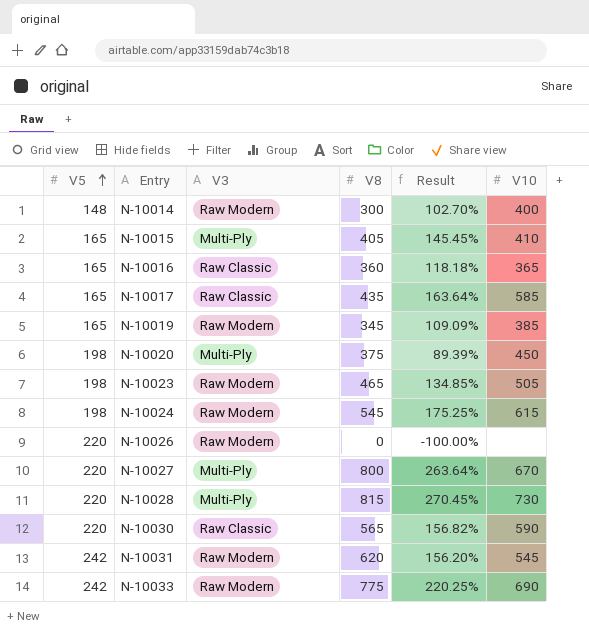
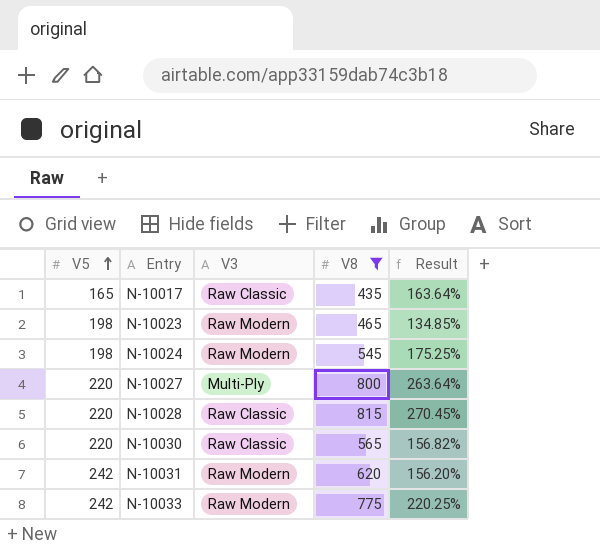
filter: none -> V8 >= 435
column V10 | position: 6 -> none
N-10028 | V3: Multi-Ply -> Raw Classic

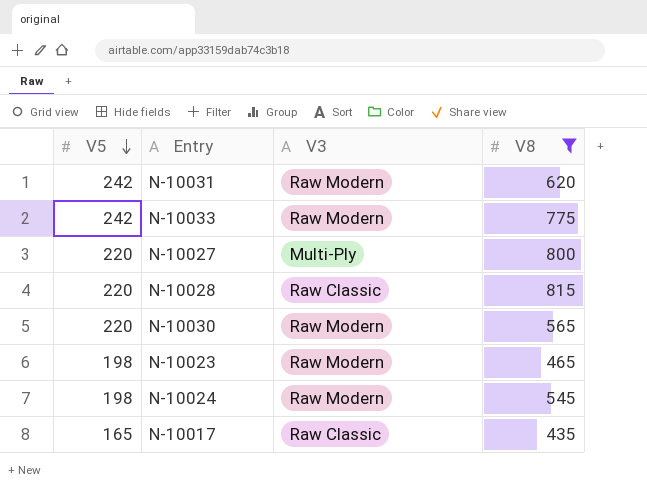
row order: V5 ascending -> V5 descending
column Result | formula: ([V8] - [V5]) / [V5] -> none
N-10030 | V3: Raw Classic -> Raw Modern

